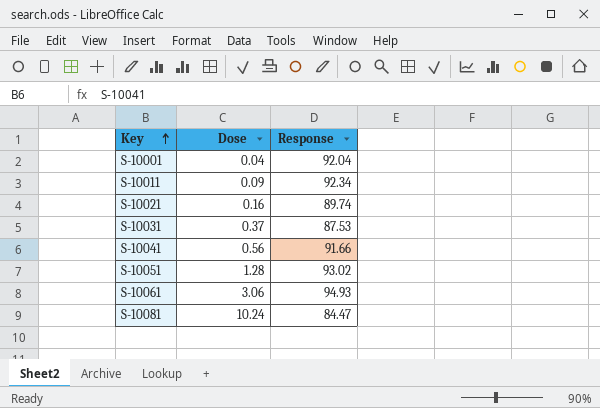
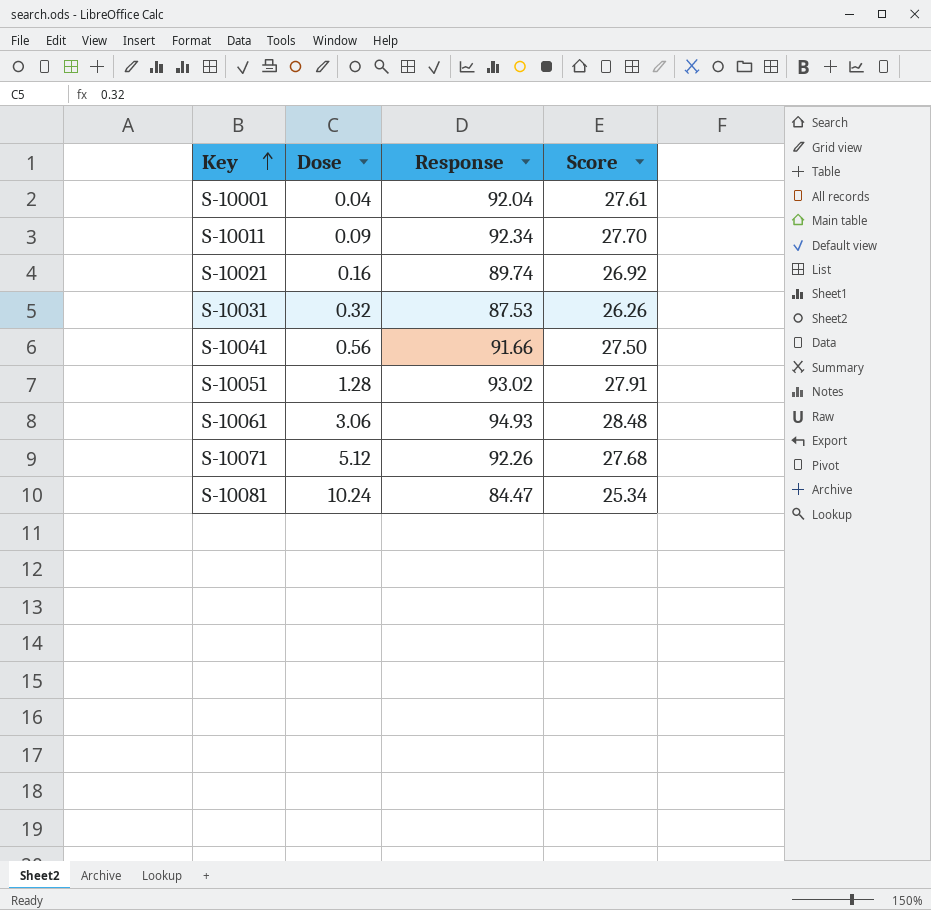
column Score | formula: none -> [Response] * 0.3
S-10031 | Dose: 0.37 -> 0.32
row S-10071: none -> 5.12 | 92.26 | 27.68

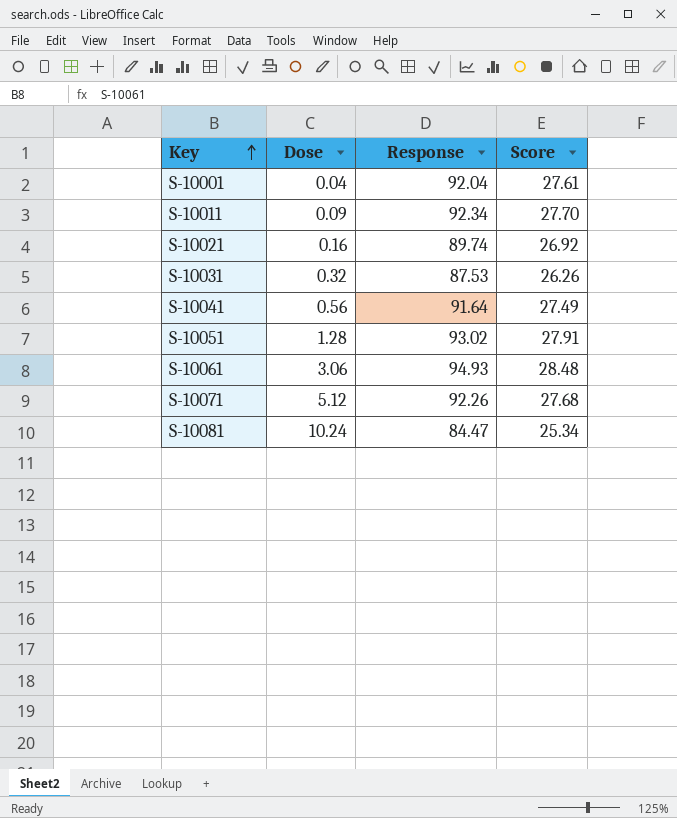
S-10041 | Response: 91.66 -> 91.64
S-10041 | Score: 27.50 -> 27.49

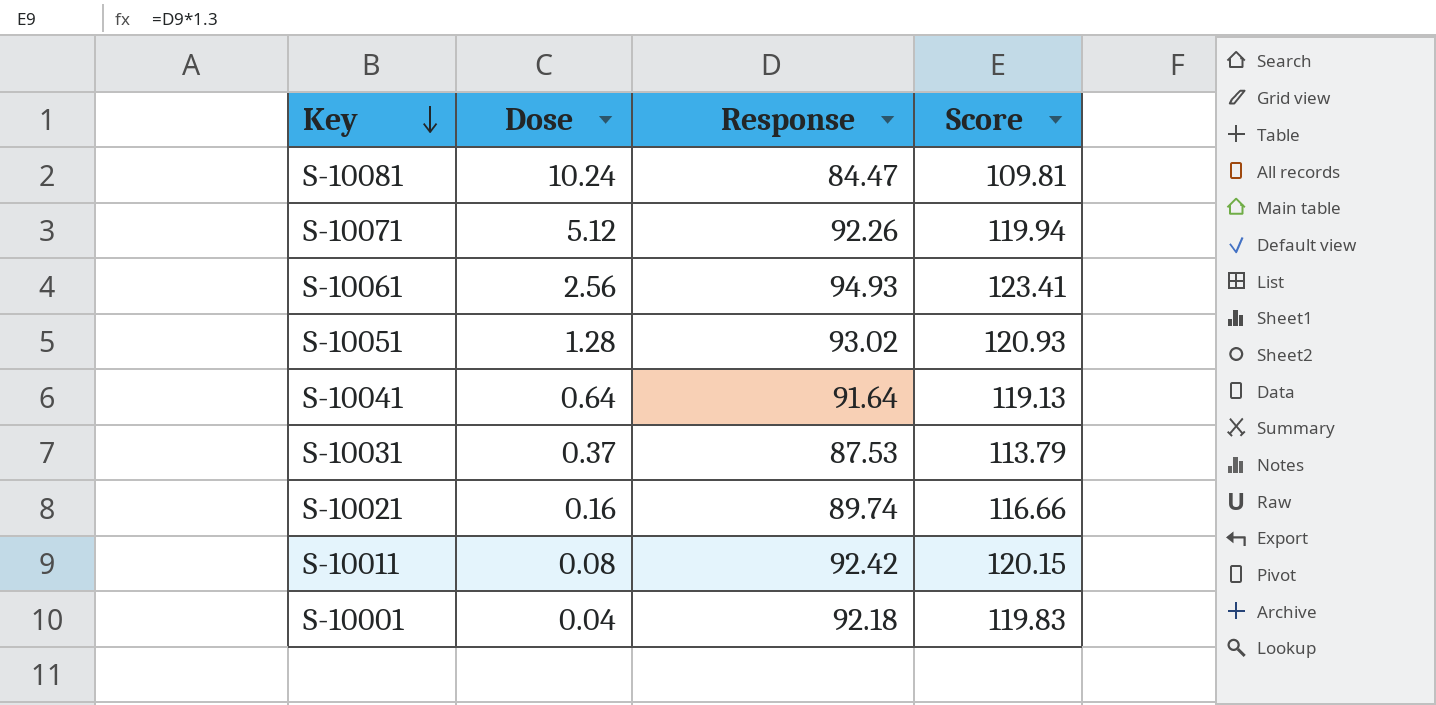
row order: Key ascending -> Key descending
column Score | formula: [Response] * 0.3 -> [Response] * 1.3
S-10061 | Dose: 3.06 -> 2.56
S-10041 | Dose: 0.56 -> 0.64
S-10031 | Dose: 0.32 -> 0.37
S-10011 | Dose: 0.09 -> 0.08
S-10011 | Response: 92.34 -> 92.42
S-10001 | Response: 92.04 -> 92.18

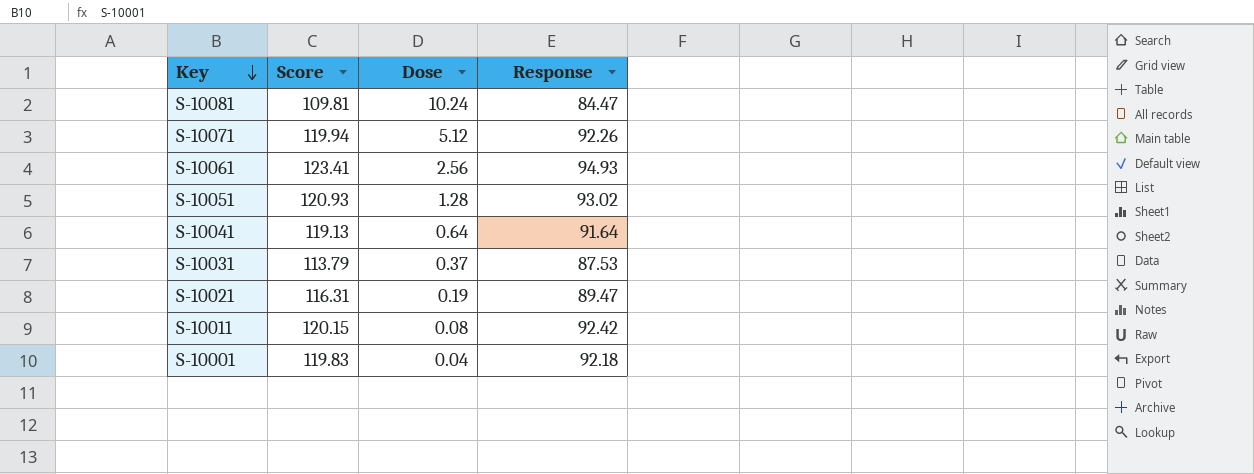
column Score | position: 4 -> 2
S-10021 | Score: 116.66 -> 116.31
S-10021 | Dose: 0.16 -> 0.19
S-10021 | Response: 89.74 -> 89.47

